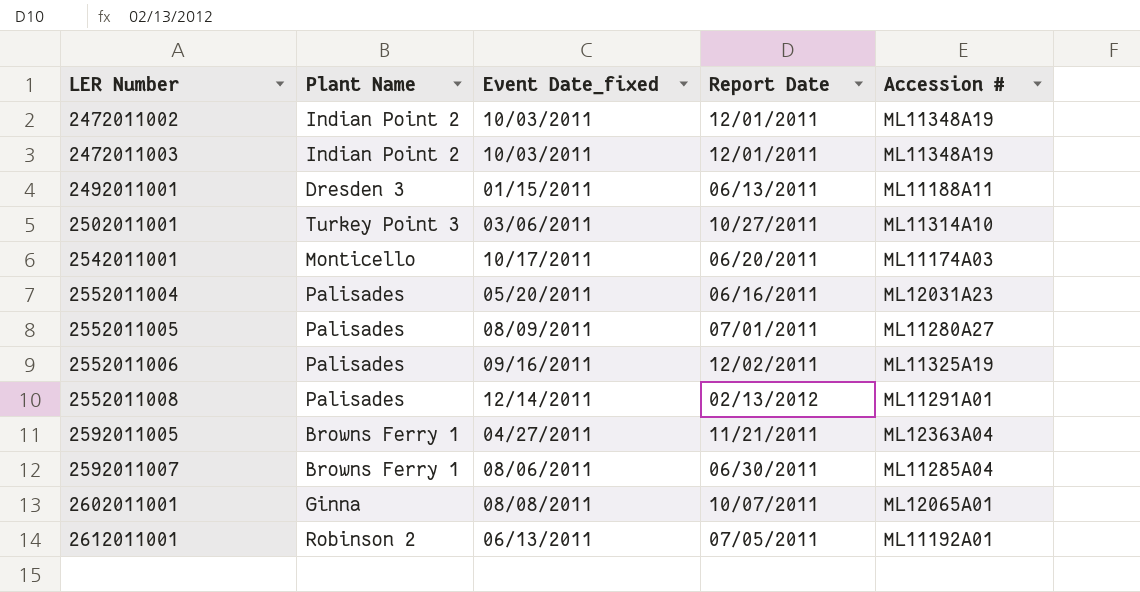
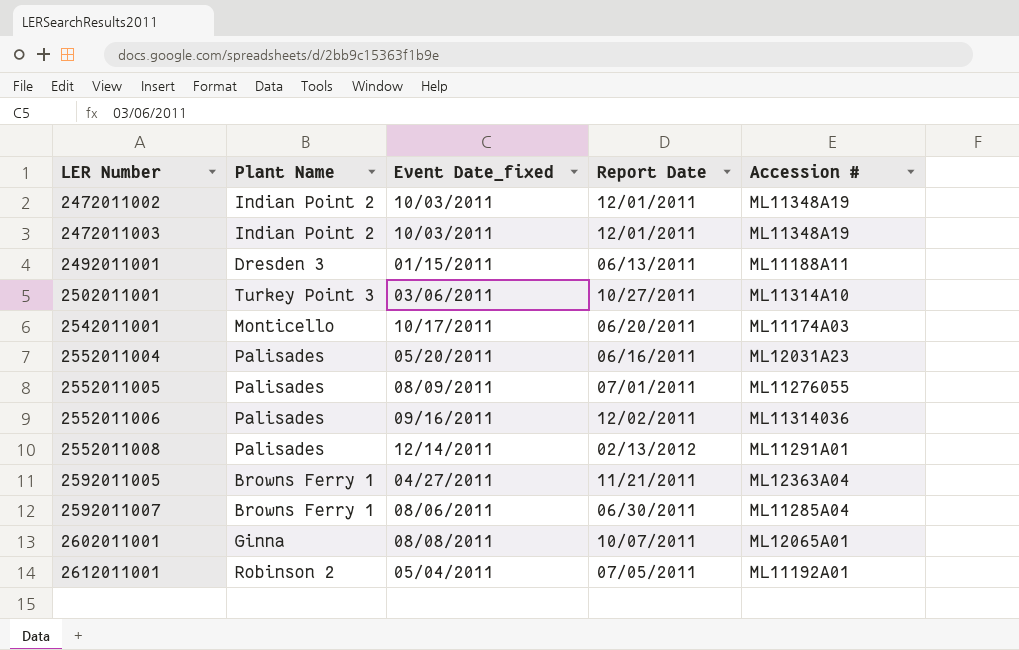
2552011005 | Accession #: ML11280A27 -> ML11276055
2552011006 | Accession #: ML11325A19 -> ML11314036
2612011001 | Event Date_fixed: 06/13/2011 -> 05/04/2011

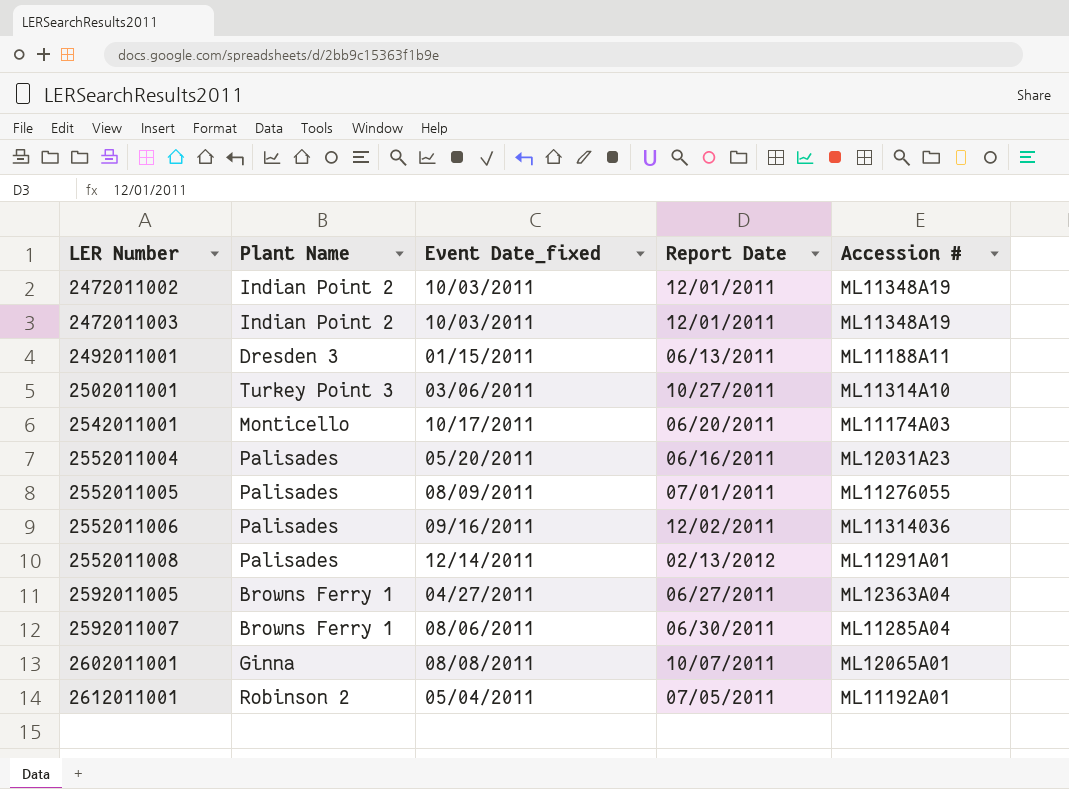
2592011005 | Report Date: 11/21/2011 -> 06/27/2011

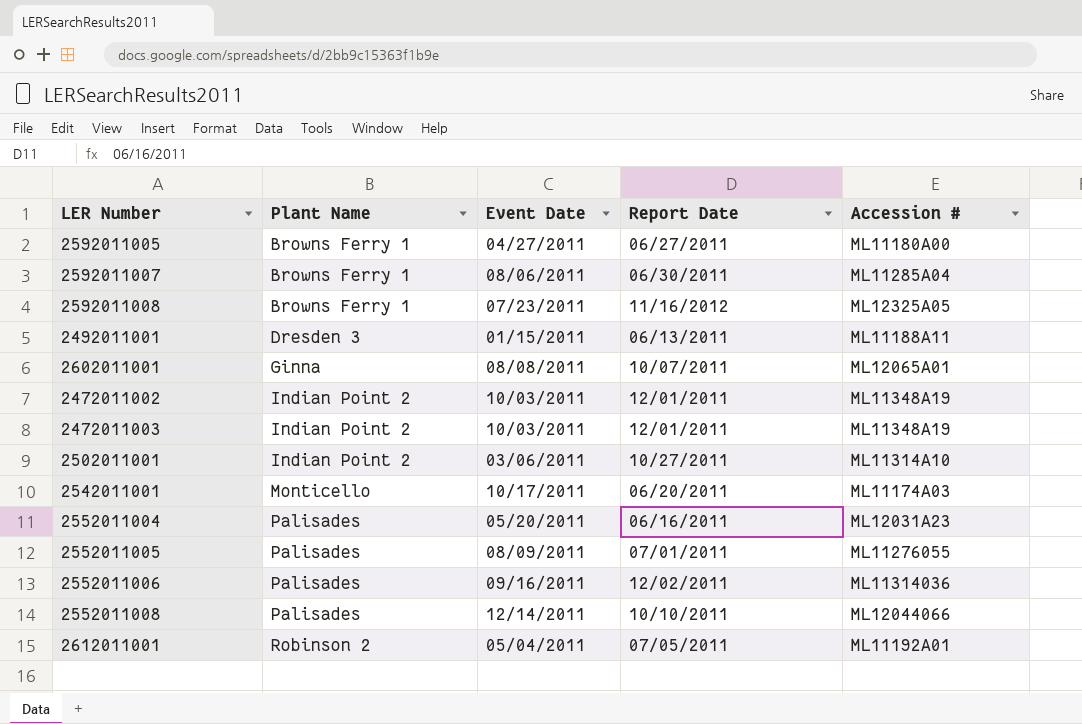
row order: LER Number ascending -> Plant Name ascending
column name: Event Date_fixed -> Event Date
2592011005 | Accession #: ML12363A04 -> ML11180A00
row 2592011008: none -> Browns Ferry 1 | 07/23/2011 | 11/16/2012 | ML12325A05
2502011001 | Plant Name: Turkey Point 3 -> Indian Point 2
2552011008 | Report Date: 02/13/2012 -> 10/10/2011
2552011008 | Accession #: ML11291A01 -> ML12044066

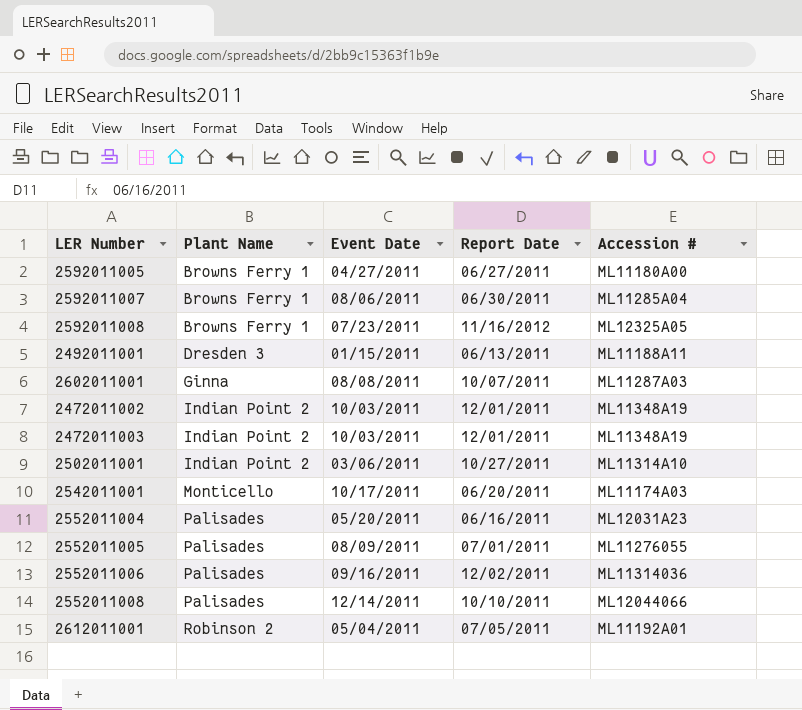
2602011001 | Accession #: ML12065A01 -> ML11287A03

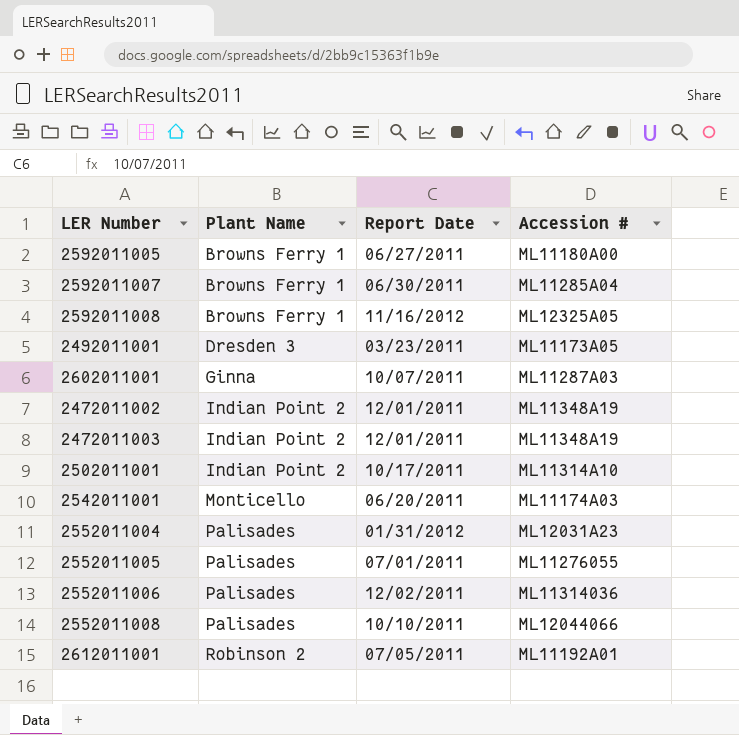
column Event Date | position: 3 -> none
2492011001 | Report Date: 06/13/2011 -> 03/23/2011
2492011001 | Accession #: ML11188A11 -> ML11173A05
2502011001 | Report Date: 10/27/2011 -> 10/17/2011
2552011004 | Report Date: 06/16/2011 -> 01/31/2012

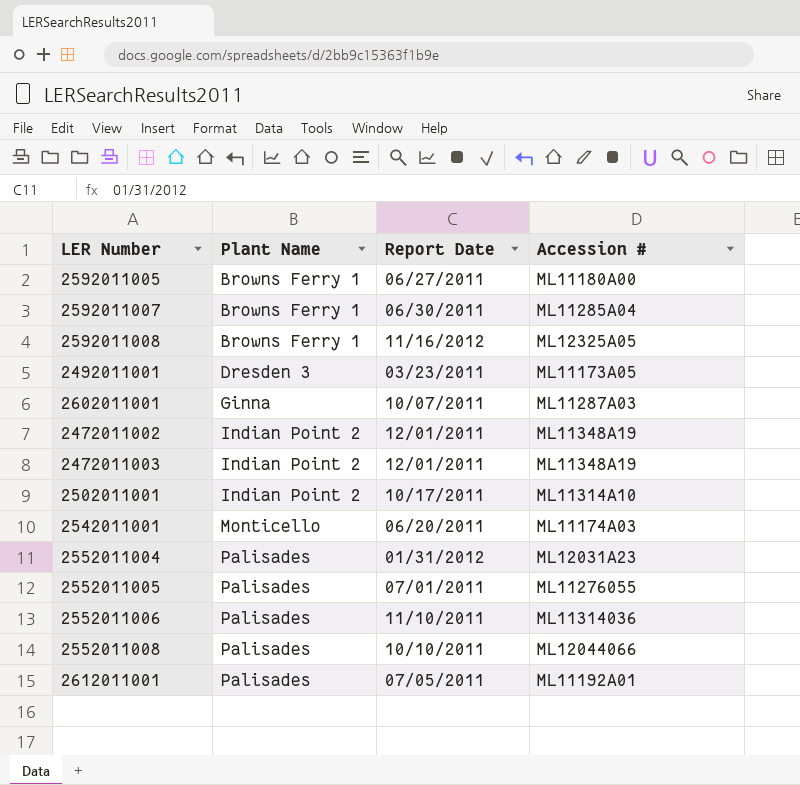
2552011006 | Report Date: 12/02/2011 -> 11/10/2011
2612011001 | Plant Name: Robinson 2 -> Palisades

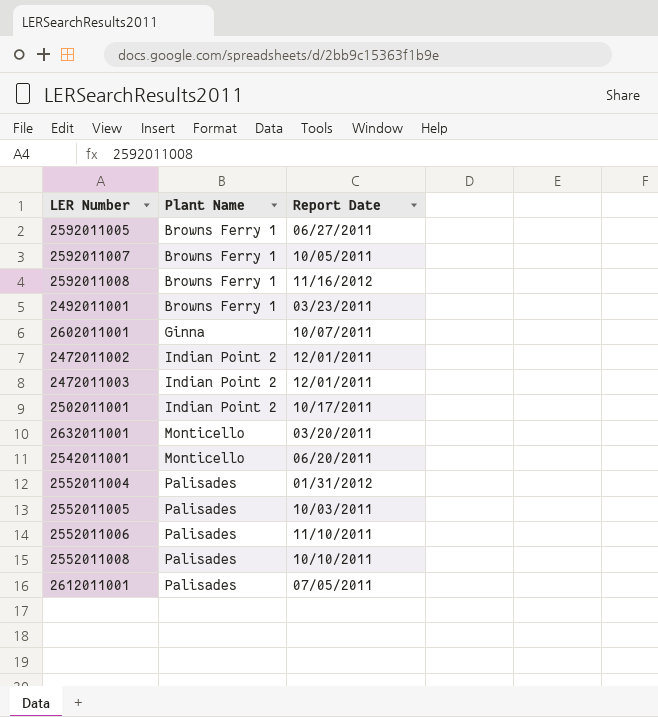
column Accession # | position: 4 -> none
2592011007 | Report Date: 06/30/2011 -> 10/05/2011
2492011001 | Plant Name: Dresden 3 -> Browns Ferry 1
row 2632011001: none -> Monticello | 03/20/2011
2552011005 | Report Date: 07/01/2011 -> 10/03/2011

